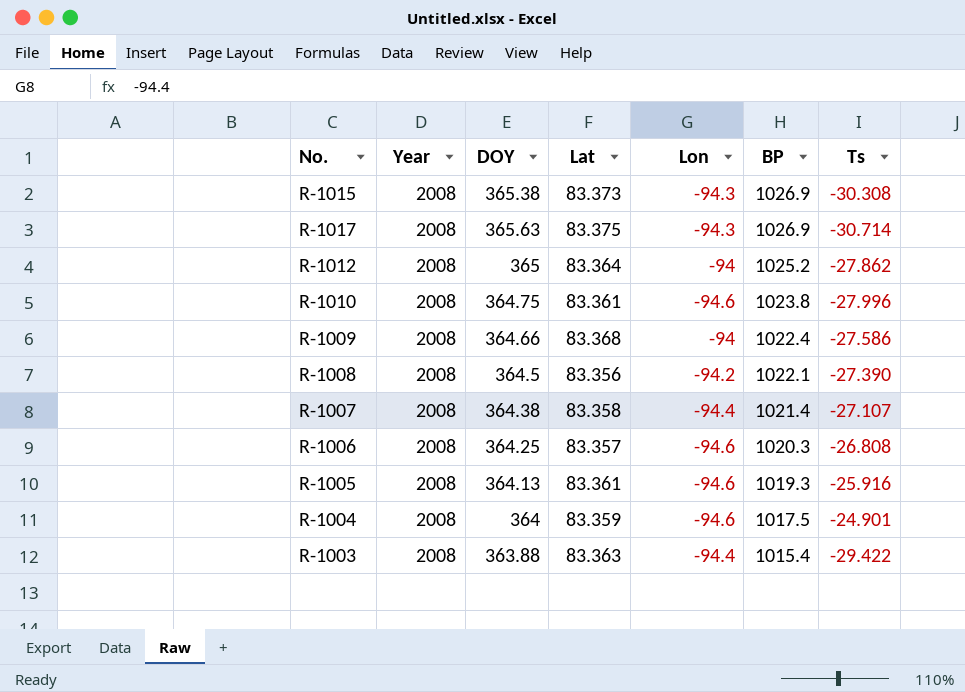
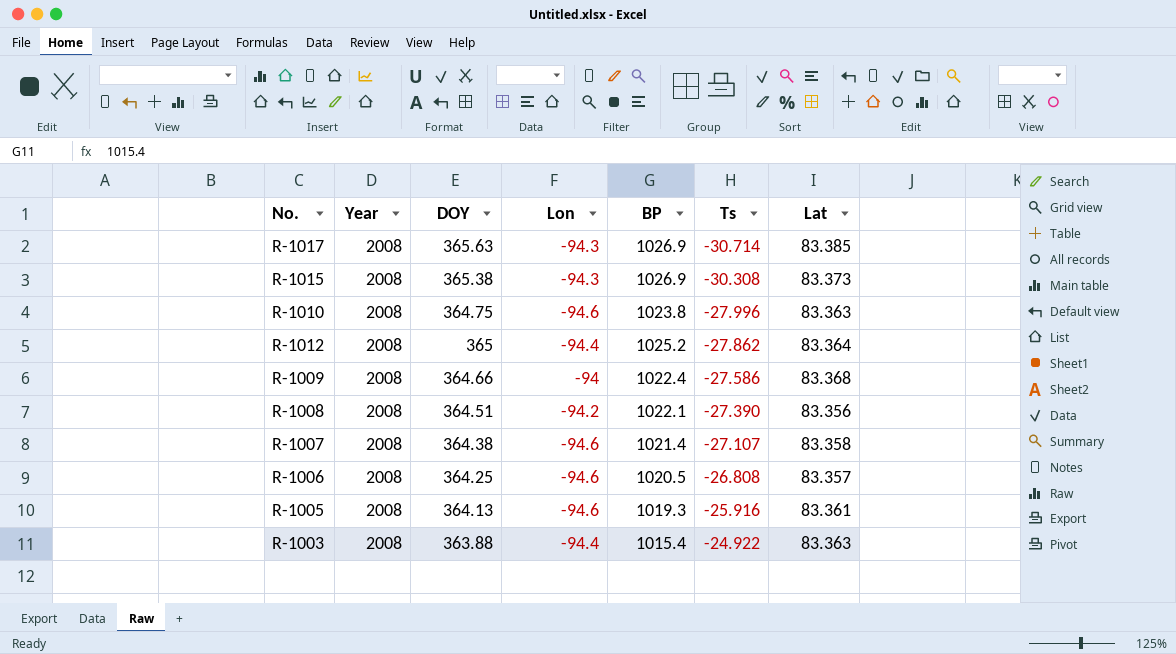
row order: BP descending -> Ts ascending
column Lat | position: 4 -> 7
row R-1004: 2008 | 364 | 83.359 | -94.6 | 1017.5 | -24.901 -> none
R-1017 | Lat: 83.375 -> 83.385
R-1010 | Lat: 83.361 -> 83.363
R-1012 | Lon: -94 -> -94.4
R-1008 | DOY: 364.5 -> 364.51
R-1007 | Lon: -94.4 -> -94.6
R-1006 | BP: 1020.3 -> 1020.5
R-1003 | Ts: -29.422 -> -24.922

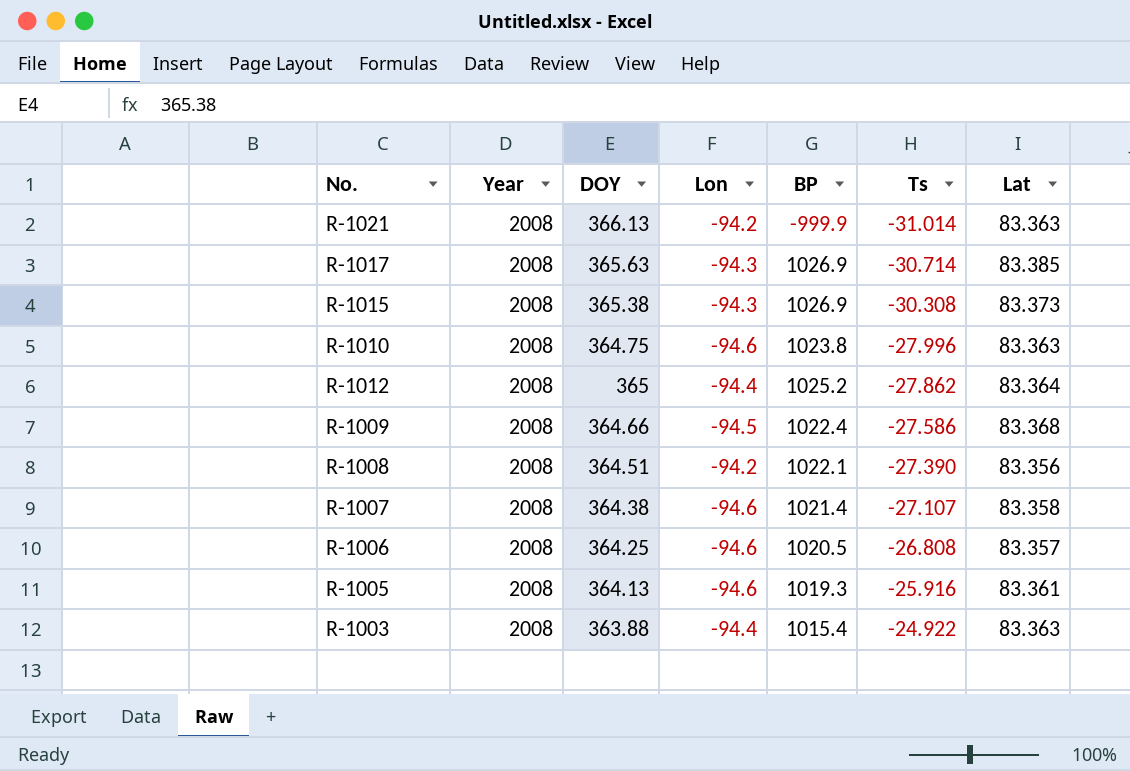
row R-1021: none -> 2008 | 366.13 | -94.2 | -999.9 | -31.014 | 83.363
R-1009 | Lon: -94 -> -94.5

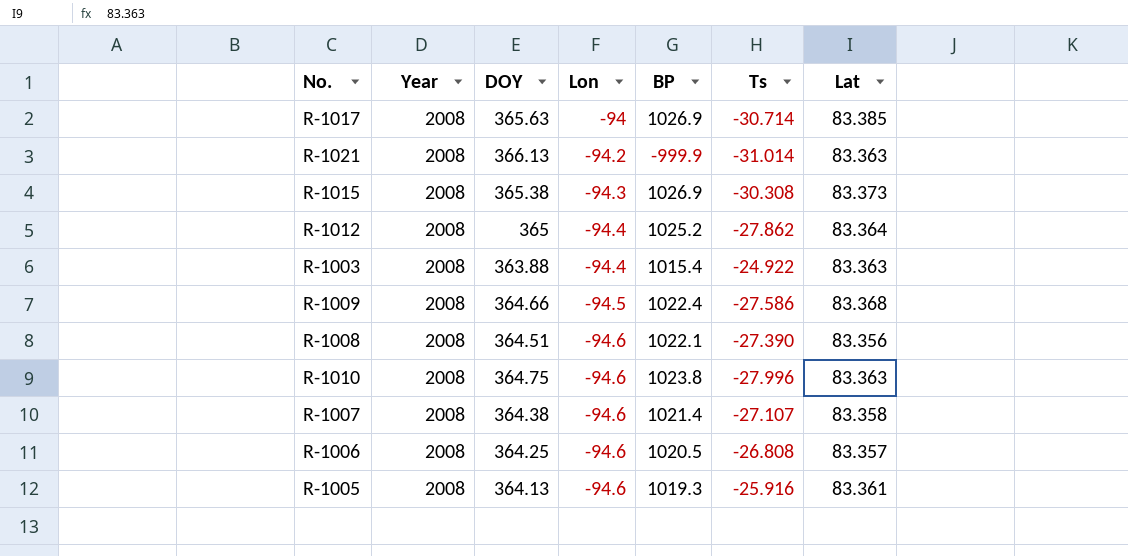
row order: Ts ascending -> Lon descending
R-1017 | Lon: -94.3 -> -94
R-1008 | Lon: -94.2 -> -94.6

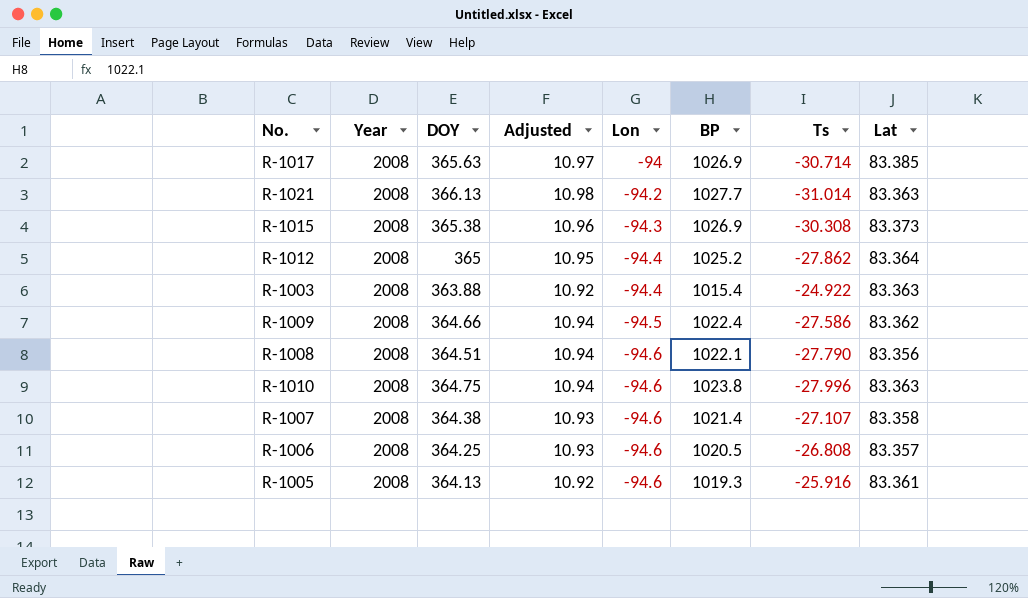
column Adjusted | formula: none -> [DOY] * 0.03
R-1021 | BP: -999.9 -> 1027.7
R-1009 | Lat: 83.368 -> 83.362
R-1008 | Ts: -27.390 -> -27.790

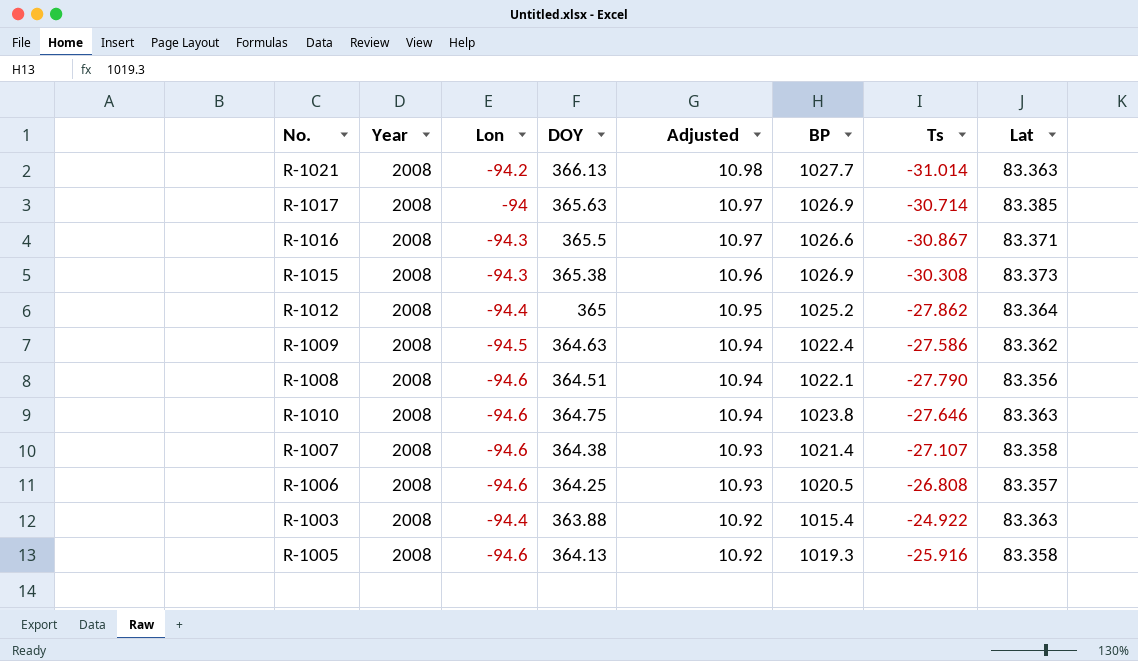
row order: Lon descending -> Adjusted descending
column Lon | position: 5 -> 3
row R-1016: none -> 2008 | -94.3 | 365.5 | 10.97 | 1026.6 | -30.867 | 83.371
R-1009 | DOY: 364.66 -> 364.63
R-1010 | Ts: -27.996 -> -27.646
R-1005 | Lat: 83.361 -> 83.358

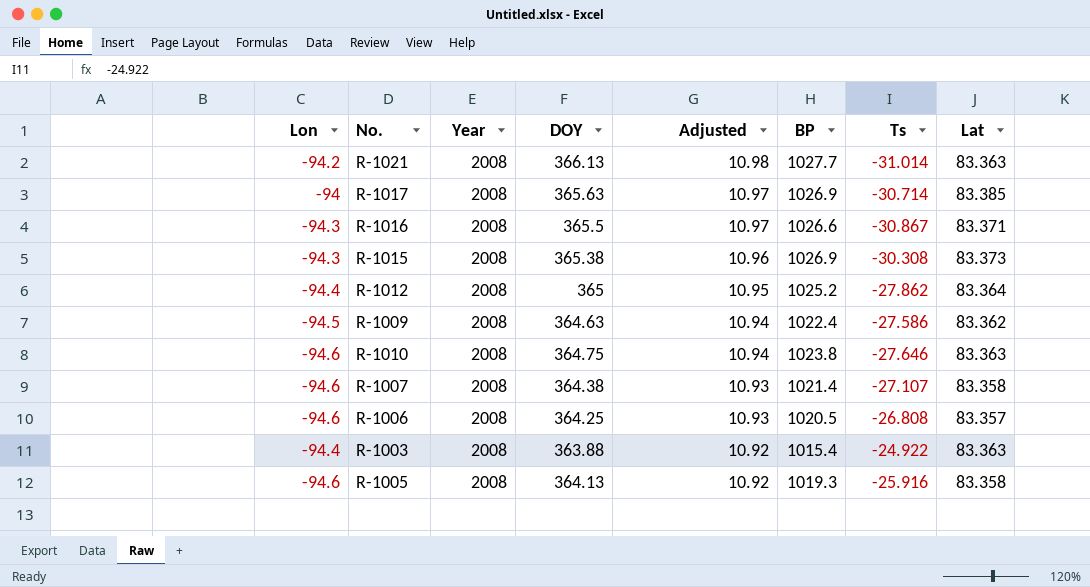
column Lon | position: 3 -> 1
row R-1008: 2008 | -94.6 | 364.51 | 10.94 | 1022.1 | -27.790 | 83.356 -> none

